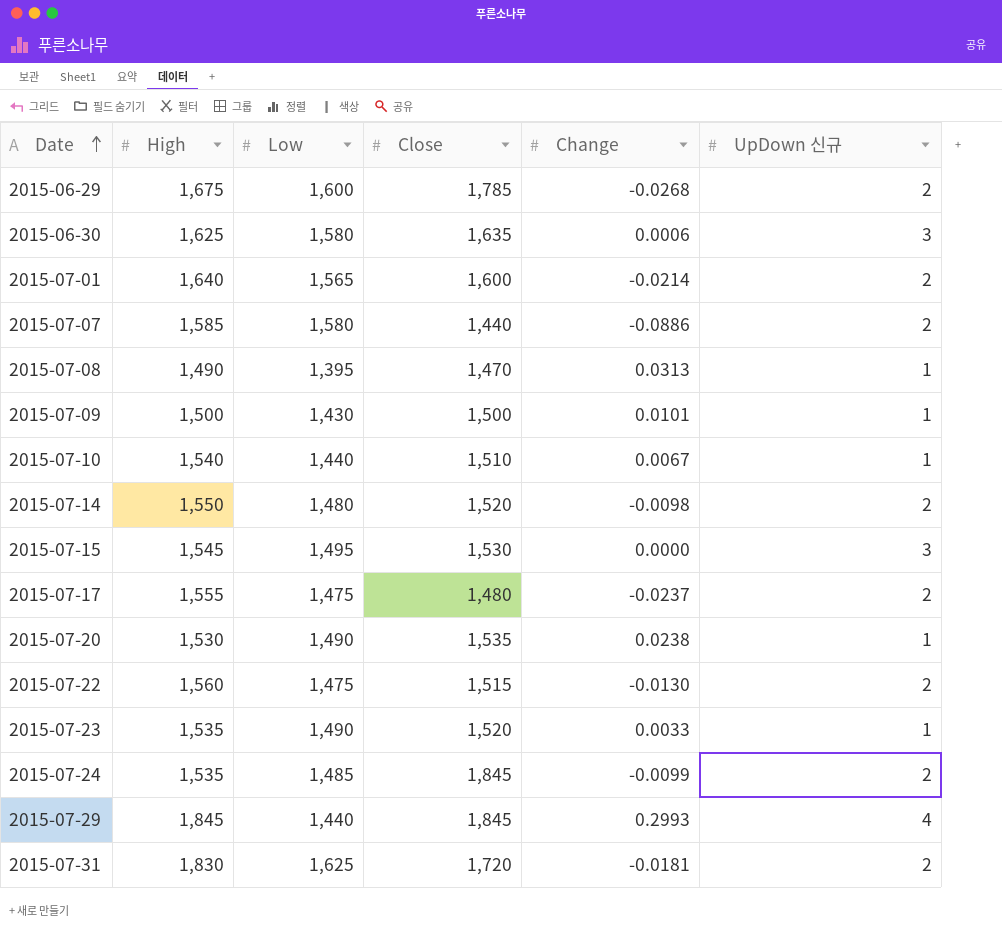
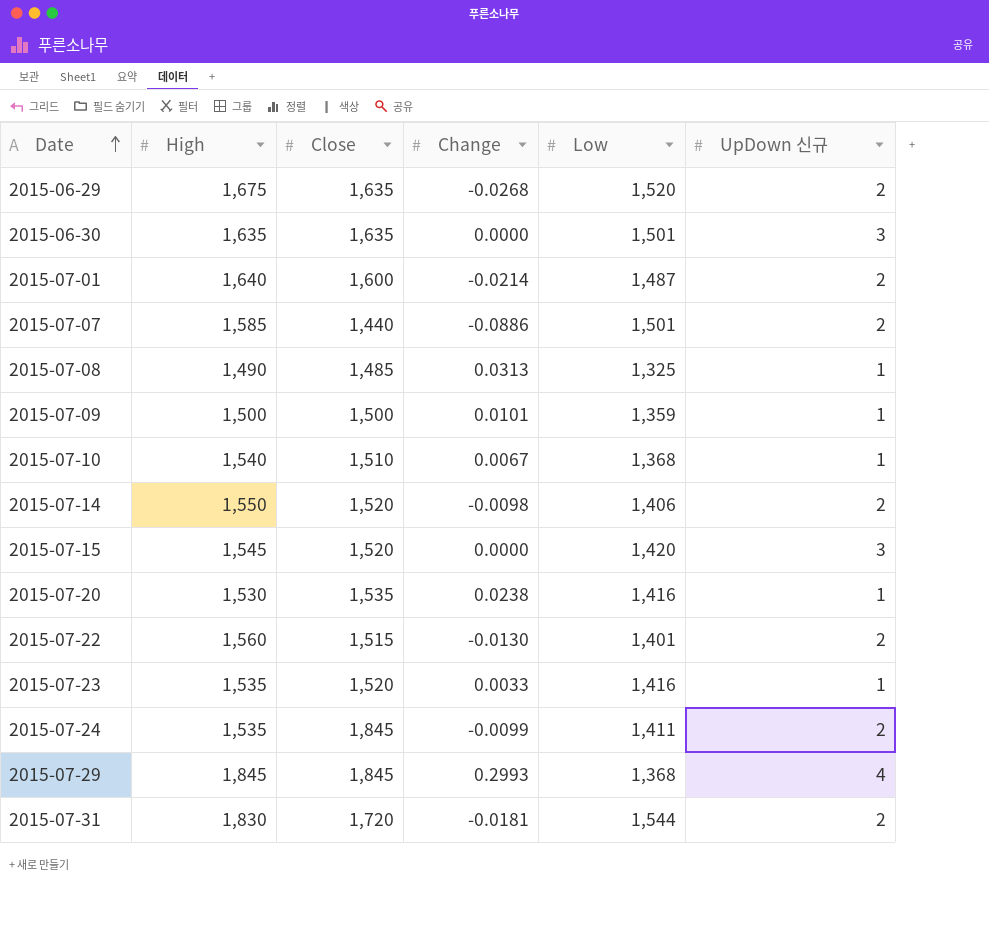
column Low | position: 3 -> 5
row 2015-07-17: 1,555 | 1,475 | 1,480 | -0.0237 | 2 -> none
2015-06-29 | Close: 1,785 -> 1,635
2015-06-29 | Low: 1,600 -> 1,520
2015-06-30 | High: 1,625 -> 1,635
2015-06-30 | Change: 0.0006 -> 0.0000
2015-06-30 | Low: 1,580 -> 1,501
2015-07-01 | Low: 1,565 -> 1,487
2015-07-07 | Low: 1,580 -> 1,501
2015-07-08 | Close: 1,470 -> 1,485
2015-07-08 | Low: 1,395 -> 1,325
2015-07-09 | Low: 1,430 -> 1,359
2015-07-10 | Low: 1,440 -> 1,368
2015-07-14 | Low: 1,480 -> 1,406
2015-07-15 | Close: 1,530 -> 1,520
2015-07-15 | Low: 1,495 -> 1,420
2015-07-20 | Low: 1,490 -> 1,416
2015-07-22 | Low: 1,475 -> 1,401
2015-07-23 | Low: 1,490 -> 1,416
2015-07-24 | Low: 1,485 -> 1,411
2015-07-29 | Low: 1,440 -> 1,368
2015-07-31 | Low: 1,625 -> 1,544

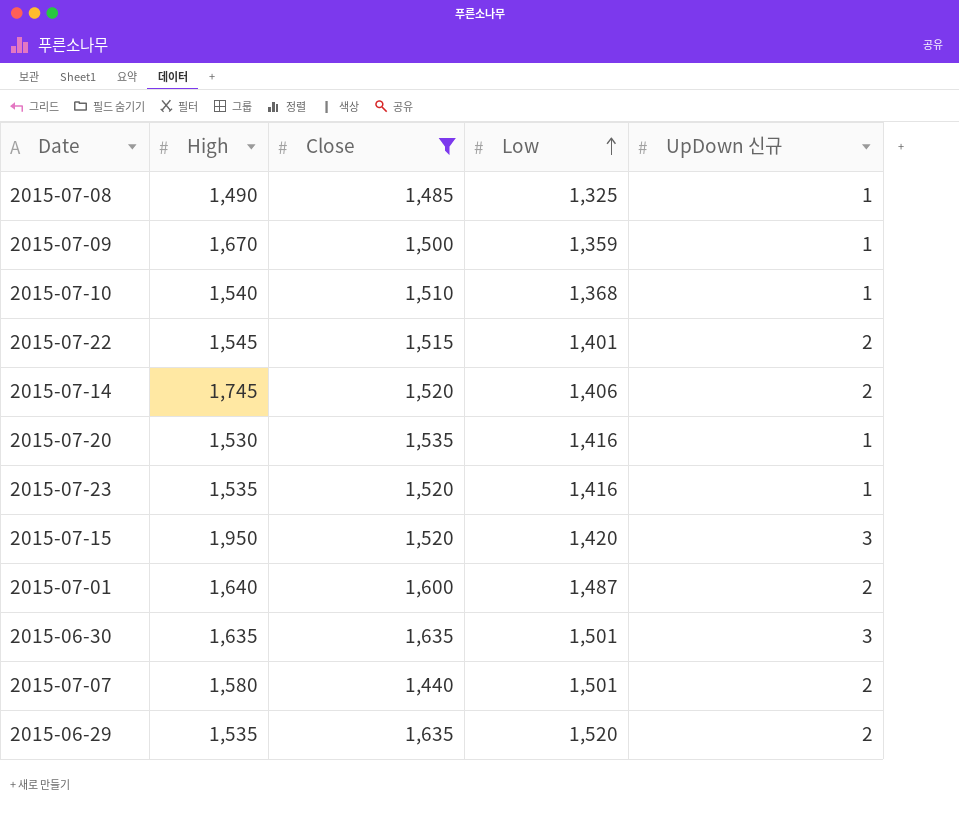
filter: none -> Close <= 1,635
row order: Date ascending -> Low ascending
column Change | position: 4 -> none
2015-07-09 | High: 1,500 -> 1,670
2015-07-22 | High: 1,560 -> 1,545
2015-07-14 | High: 1,550 -> 1,745
2015-07-15 | High: 1,545 -> 1,950
2015-07-07 | High: 1,585 -> 1,580
2015-06-29 | High: 1,675 -> 1,535

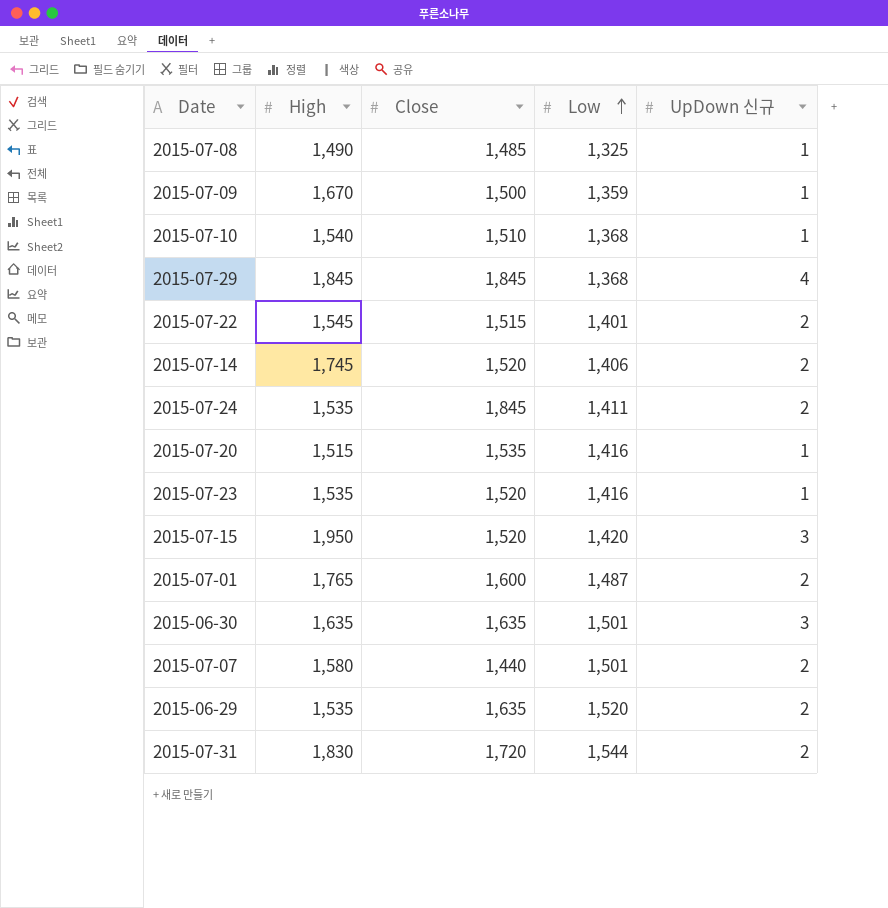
filter: Close <= 1,635 -> none
2015-07-20 | High: 1,530 -> 1,515
2015-07-01 | High: 1,640 -> 1,765

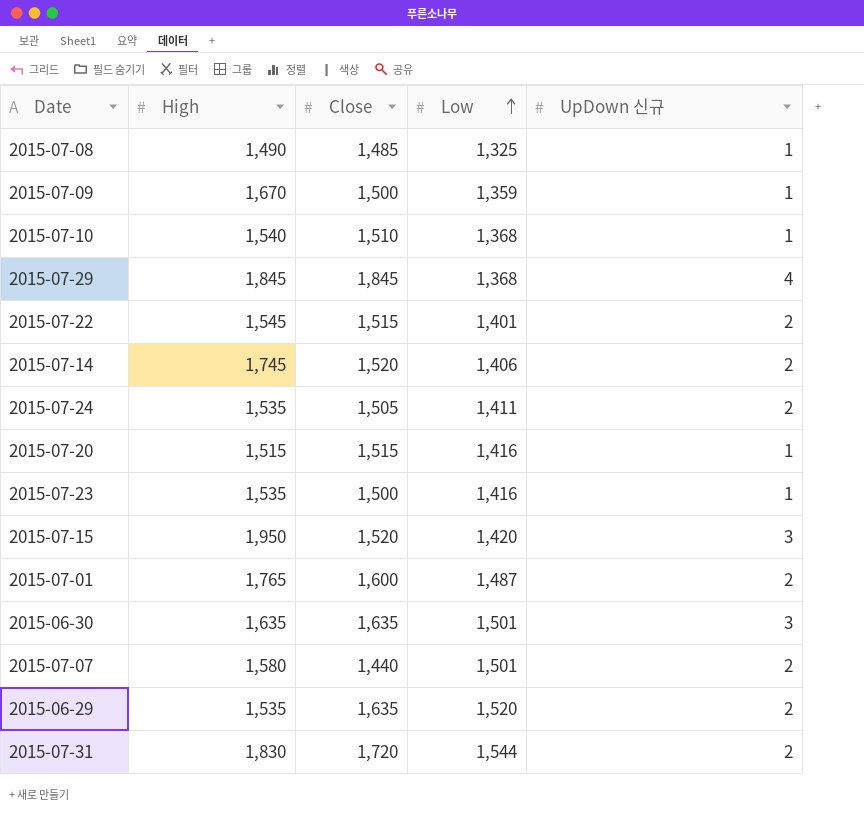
2015-07-24 | Close: 1,845 -> 1,505
2015-07-20 | Close: 1,535 -> 1,515
2015-07-23 | Close: 1,520 -> 1,500

